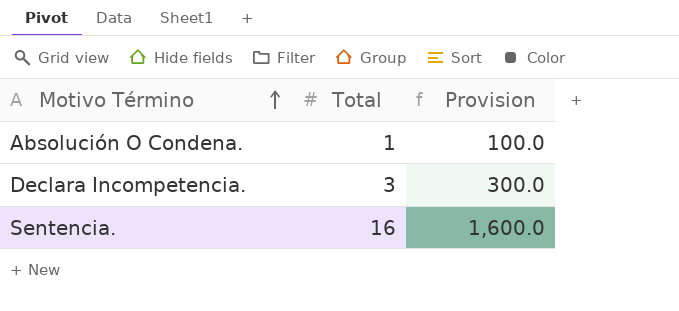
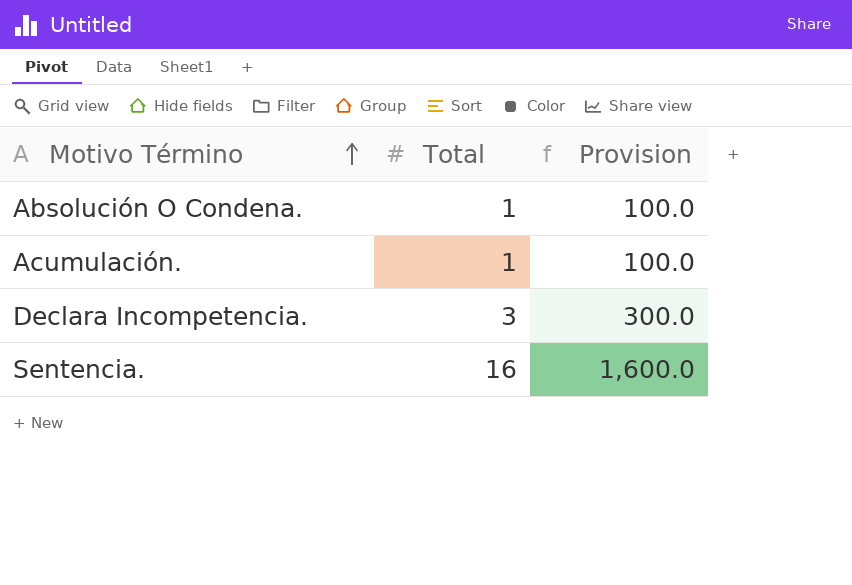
row Acumulación.: none -> 1 | 100.0

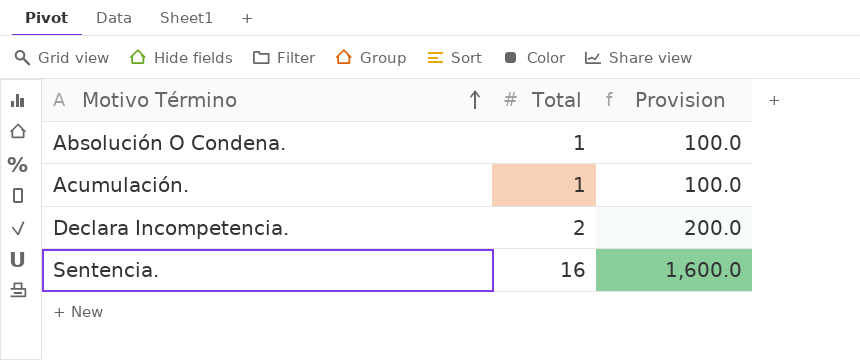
Declara Incompetencia. | Total: 3 -> 2
Declara Incompetencia. | Provision: 300.0 -> 200.0

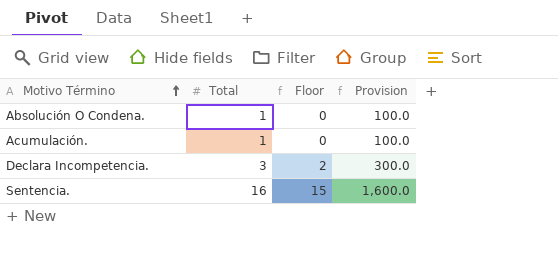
column Floor | formula: none -> [Total] - 1
Declara Incompetencia. | Total: 2 -> 3
Declara Incompetencia. | Provision: 200.0 -> 300.0

